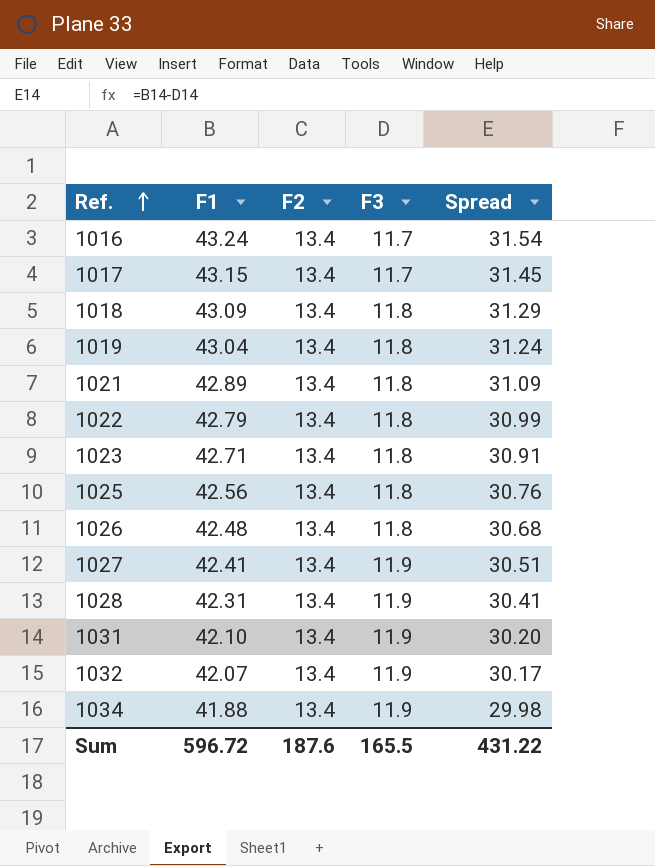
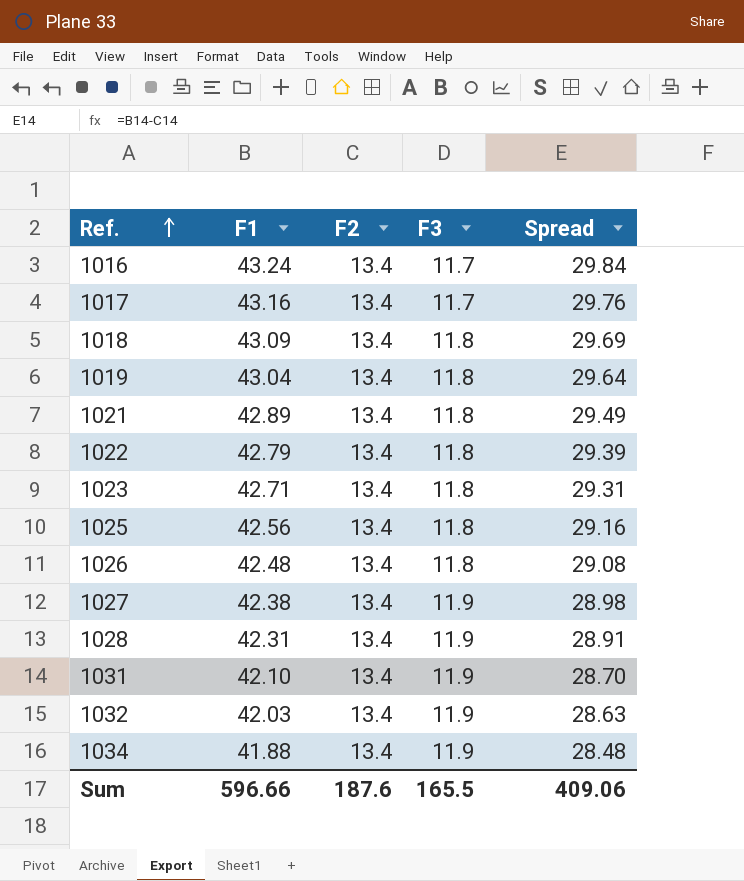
column Spread | formula: [F1] - [F3] -> [F1] - [F2]
1017 | F1: 43.15 -> 43.16
1027 | F1: 42.41 -> 42.38
1032 | F1: 42.07 -> 42.03
Sum | F1: 596.72 -> 596.66
Sum | Spread: 431.22 -> 409.06

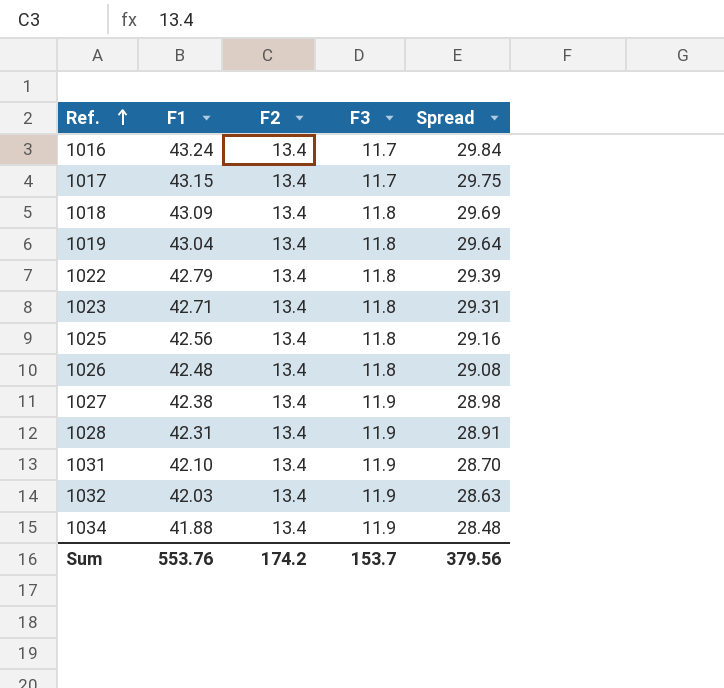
row 1021: 42.89 | 13.4 | 11.8 | 29.49 -> none
1017 | F1: 43.16 -> 43.15
1017 | Spread: 29.76 -> 29.75
Sum | F1: 596.66 -> 553.76
Sum | F2: 187.6 -> 174.2
Sum | F3: 165.5 -> 153.7
Sum | Spread: 409.06 -> 379.56

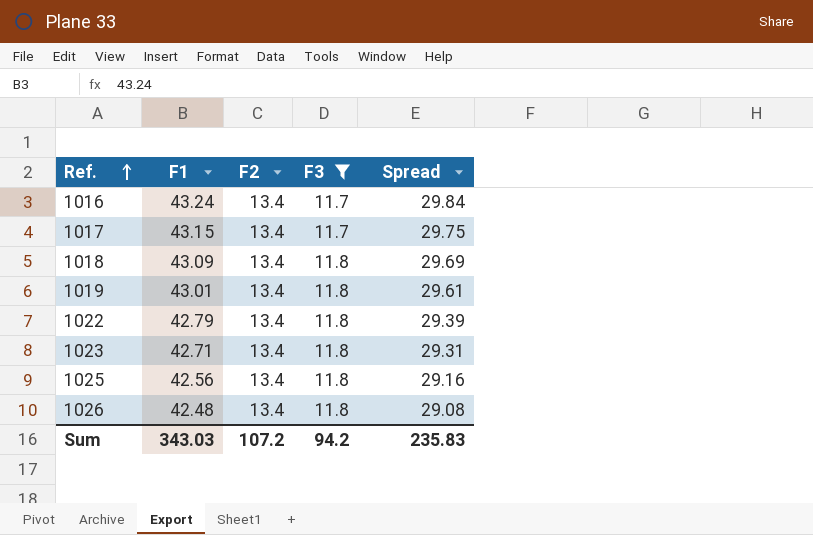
filter: none -> F3 != 11.9
1019 | F1: 43.04 -> 43.01
1019 | Spread: 29.64 -> 29.61
Sum | F1: 553.76 -> 343.03
Sum | F2: 174.2 -> 107.2
Sum | F3: 153.7 -> 94.2
Sum | Spread: 379.56 -> 235.83

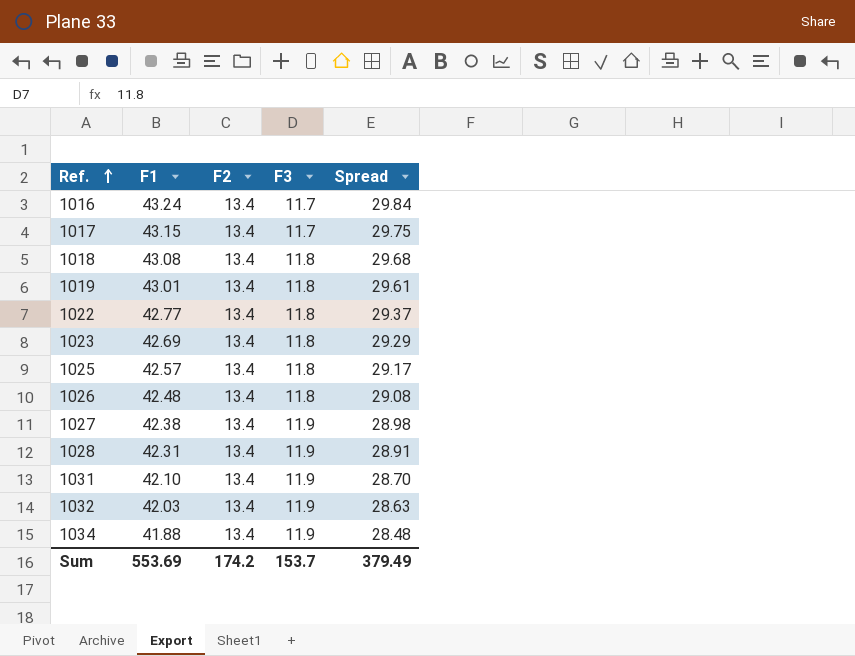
filter: F3 != 11.9 -> none
1018 | F1: 43.09 -> 43.08
1018 | Spread: 29.69 -> 29.68
1022 | F1: 42.79 -> 42.77
1022 | Spread: 29.39 -> 29.37
1023 | F1: 42.71 -> 42.69
1023 | Spread: 29.31 -> 29.29
1025 | F1: 42.56 -> 42.57
1025 | Spread: 29.16 -> 29.17
Sum | F1: 343.03 -> 553.69
Sum | F2: 107.2 -> 174.2
Sum | F3: 94.2 -> 153.7
Sum | Spread: 235.83 -> 379.49

